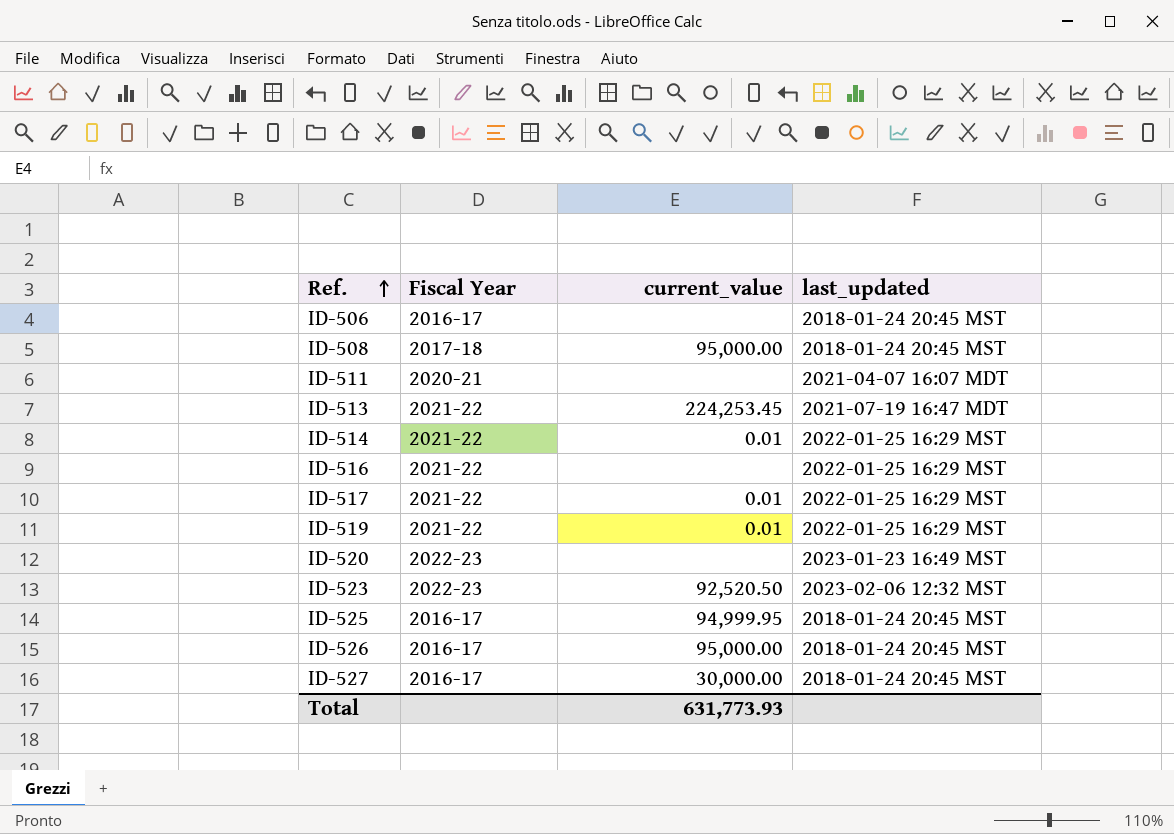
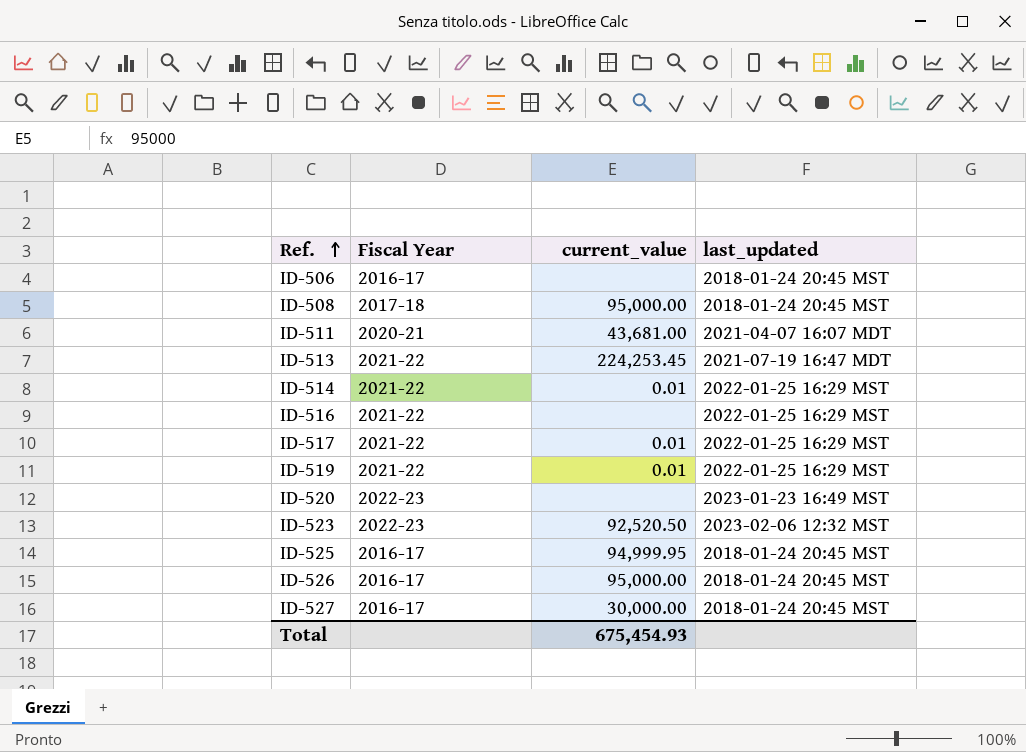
ID-511 | current_value: none -> 43,681.00
Total | current_value: 631,773.93 -> 675,454.93

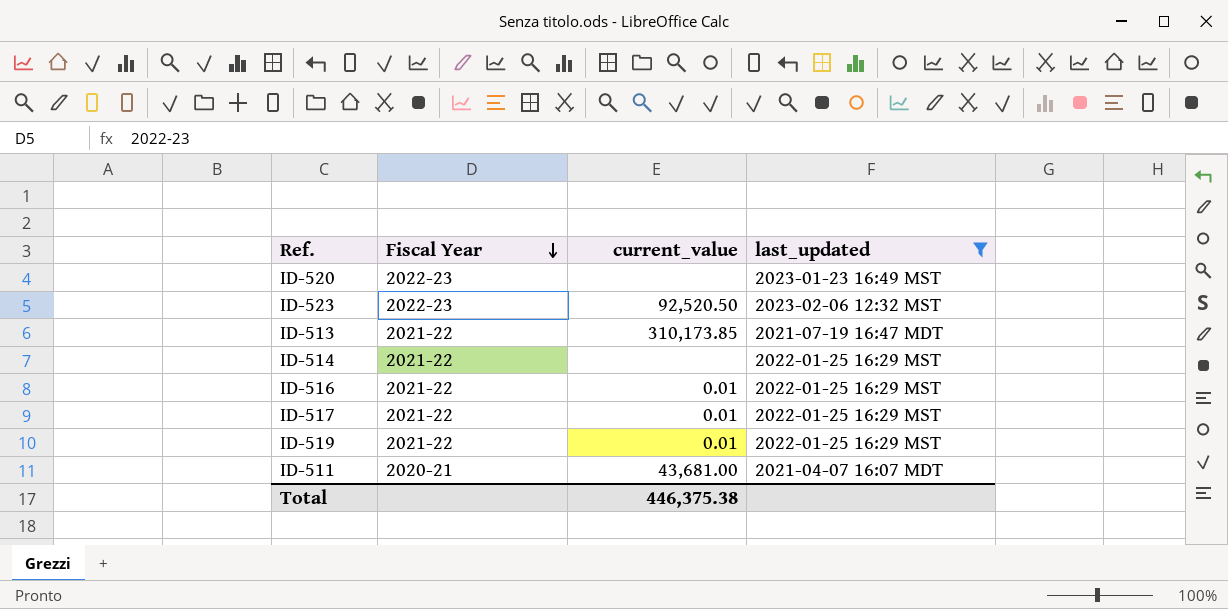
filter: none -> last_updated != 2018-01-24 20:45 MST
row order: Ref. ascending -> Fiscal Year descending
ID-513 | current_value: 224,253.45 -> 310,173.85
ID-514 | current_value: 0.01 -> none
ID-516 | current_value: none -> 0.01
Total | current_value: 675,454.93 -> 446,375.38

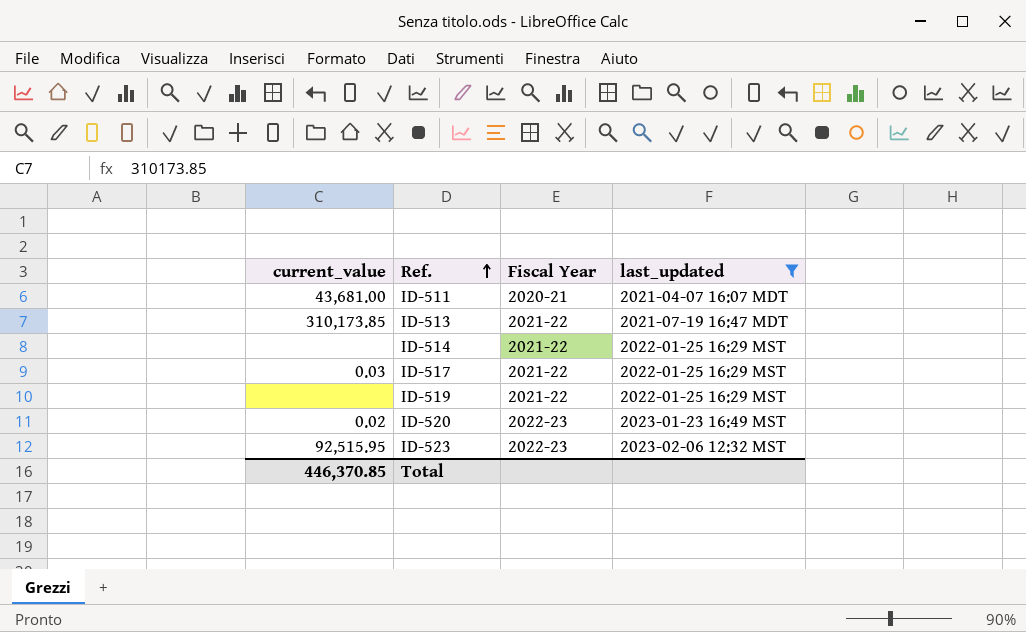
row order: Fiscal Year descending -> Ref. ascending
column current_value | position: 3 -> 1
row ID-516: 2021-22 | 0.01 | 2022-01-25 16:29 MST -> none
ID-517 | current_value: 0.01 -> 0.03
ID-519 | current_value: 0.01 -> none
ID-520 | current_value: none -> 0.02
ID-523 | current_value: 92,520.50 -> 92,515.95
Total | current_value: 446,375.38 -> 446,370.85

